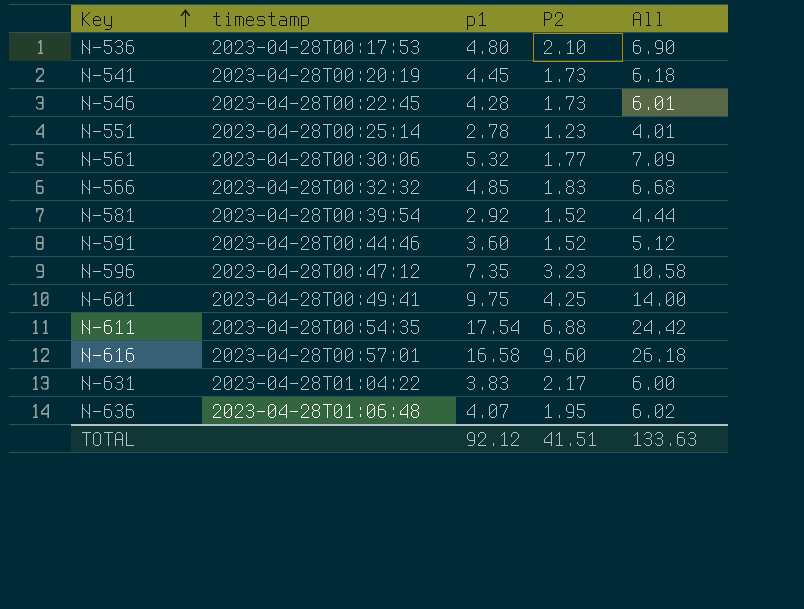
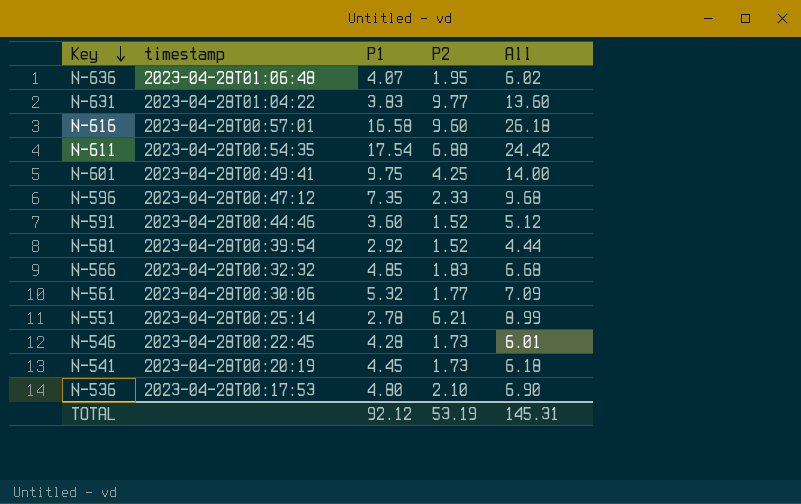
row order: Key ascending -> Key descending
column name: p1 -> P1
N-631 | P2: 2.17 -> 9.77
N-631 | All: 6.00 -> 13.60
N-596 | P2: 3.23 -> 2.33
N-596 | All: 10.58 -> 9.68
N-551 | P2: 1.23 -> 6.21
N-551 | All: 4.01 -> 8.99
TOTAL | P2: 41.51 -> 53.19
TOTAL | All: 133.63 -> 145.31

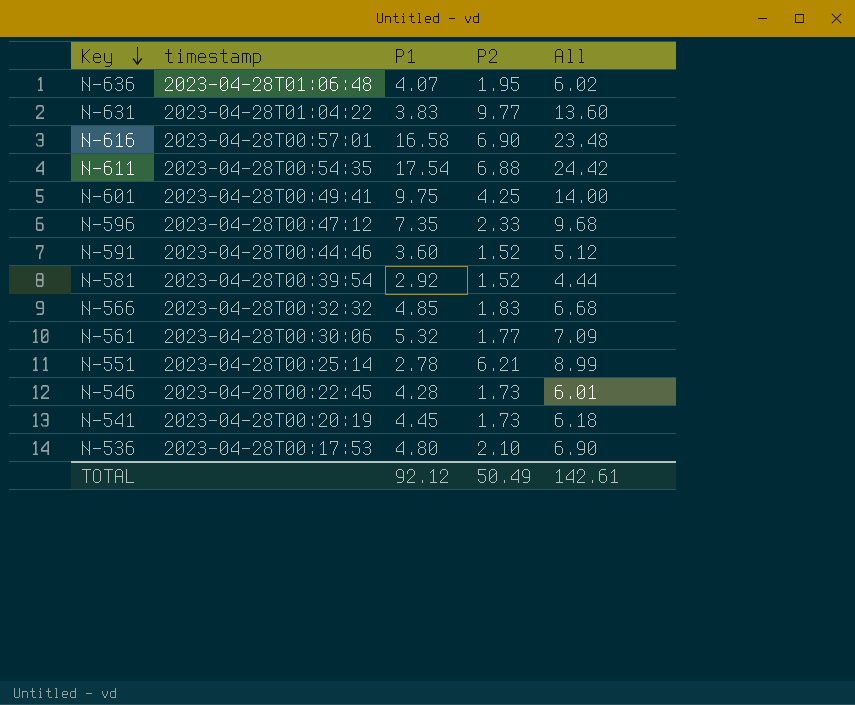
N-616 | P2: 9.60 -> 6.90
N-616 | All: 26.18 -> 23.48
TOTAL | P2: 53.19 -> 50.49
TOTAL | All: 145.31 -> 142.61

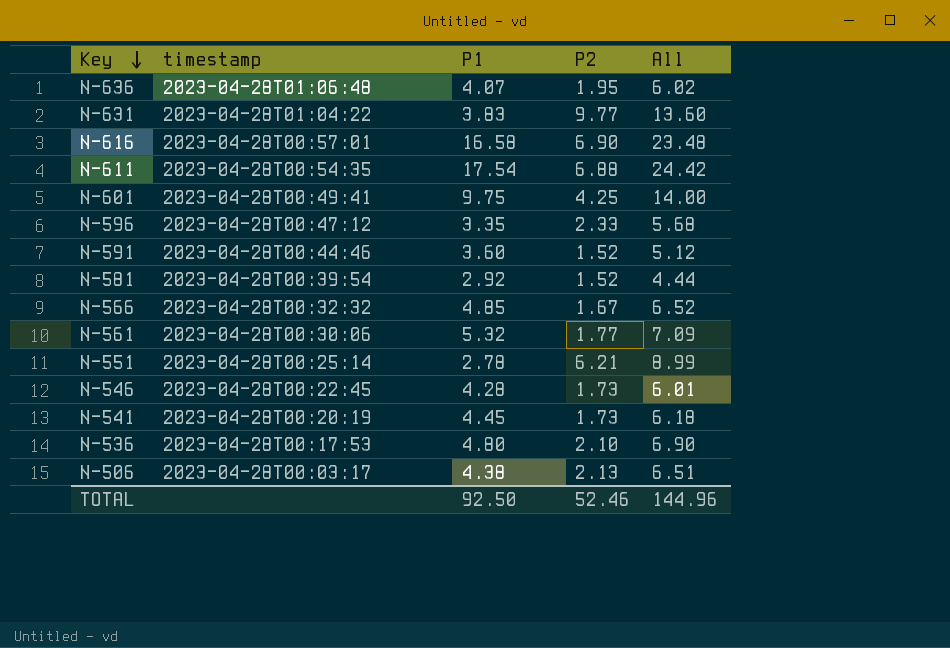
N-596 | P1: 7.35 -> 3.35
N-596 | All: 9.68 -> 5.68
N-566 | P2: 1.83 -> 1.67
N-566 | All: 6.68 -> 6.52
row N-506: none -> 2023-04-28T00:03:17 | 4.38 | 2.13 | 6.51
TOTAL | P1: 92.12 -> 92.50
TOTAL | P2: 50.49 -> 52.46
TOTAL | All: 142.61 -> 144.96

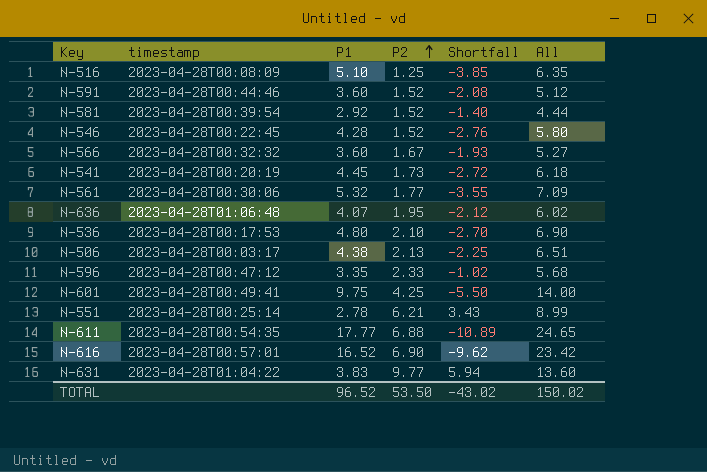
row order: Key descending -> P2 ascending
column Shortfall | formula: none -> [P2] - [P1]
row N-516: none -> 2023-04-28T00:08:09 | 5.10 | 1.25 | -3.85 | 6.35
N-546 | P2: 1.73 -> 1.52
N-546 | All: 6.01 -> 5.80
N-566 | P1: 4.85 -> 3.60
N-566 | All: 6.52 -> 5.27
N-611 | P1: 17.54 -> 17.77
N-611 | All: 24.42 -> 24.65
N-616 | P1: 16.58 -> 16.52
N-616 | All: 23.48 -> 23.42
TOTAL | P1: 92.50 -> 96.52
TOTAL | P2: 52.46 -> 53.50
TOTAL | All: 144.96 -> 150.02

